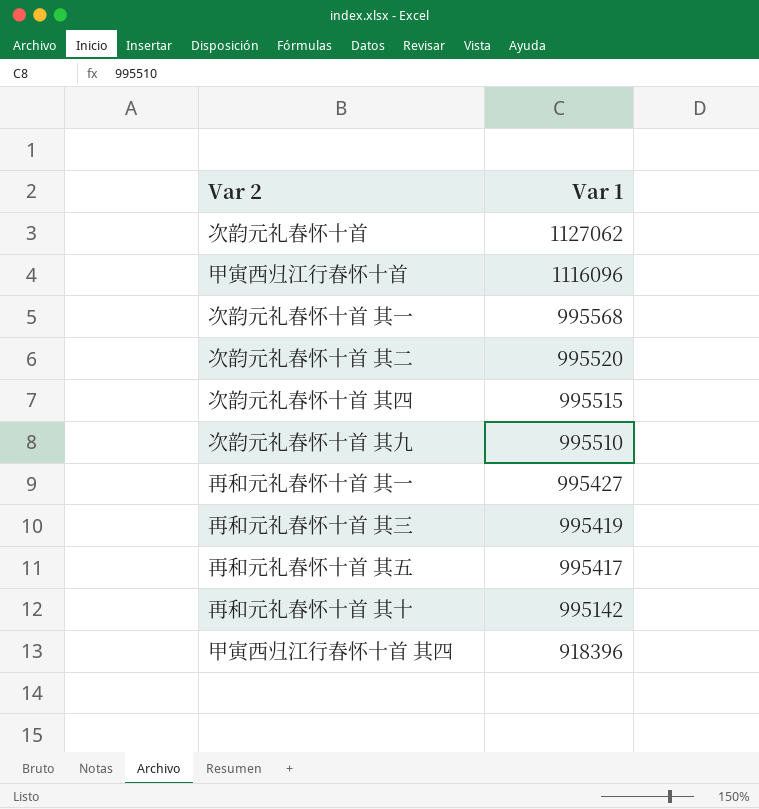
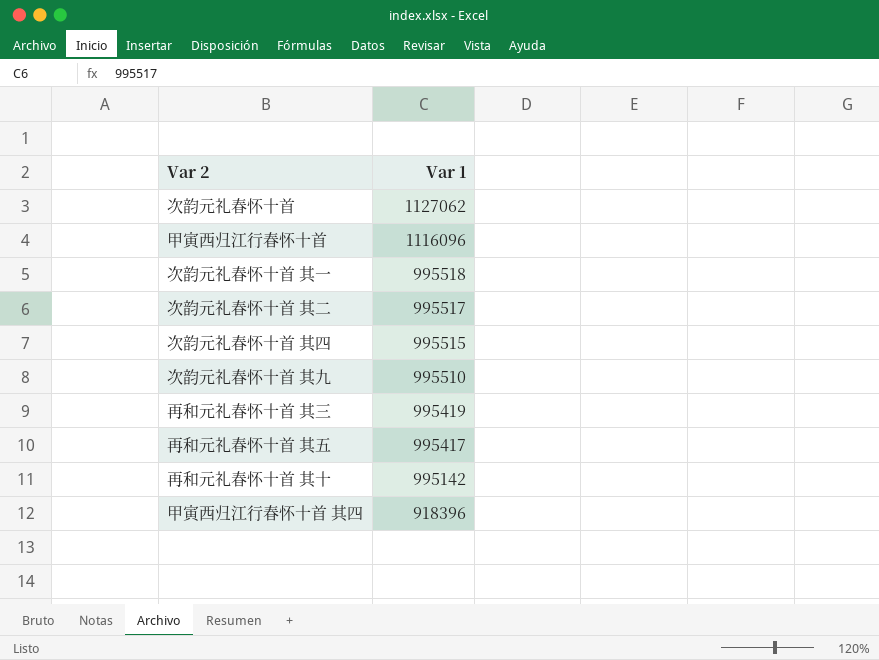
row 再和元礼春怀十首 其一: 995427 -> none
次韵元礼春怀十首 其一 | Var 1: 995568 -> 995518
次韵元礼春怀十首 其二 | Var 1: 995520 -> 995517

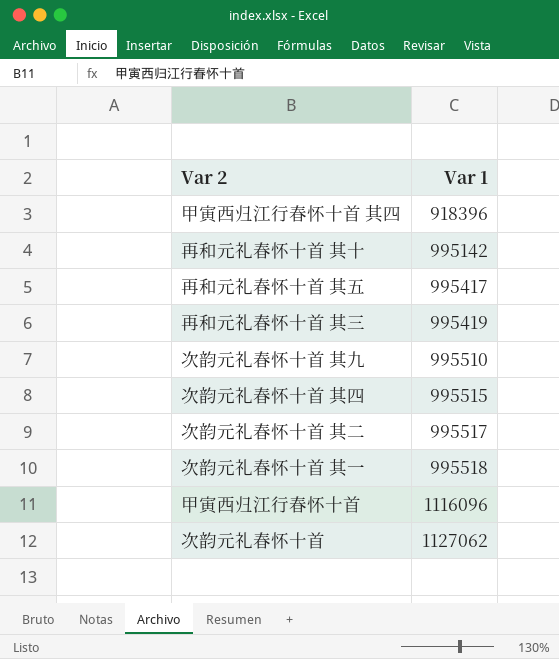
row order: Var 1 descending -> Var 1 ascending

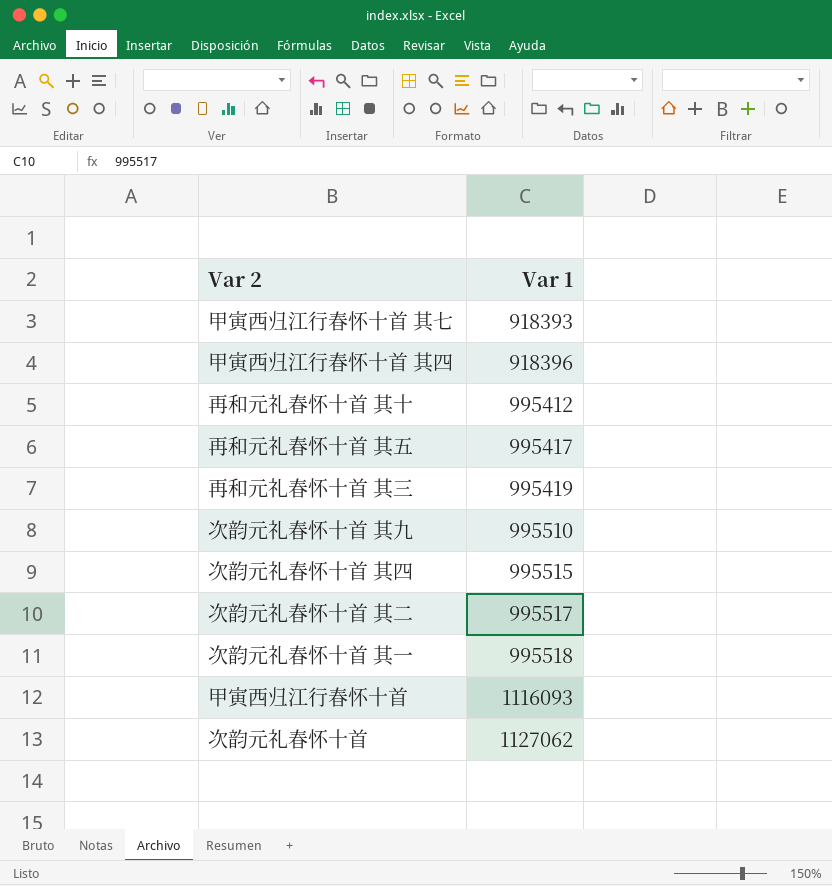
row 甲寅西归江行春怀十首 其七: none -> 918393
再和元礼春怀十首 其十 | Var 1: 995142 -> 995412
甲寅西归江行春怀十首 | Var 1: 1116096 -> 1116093

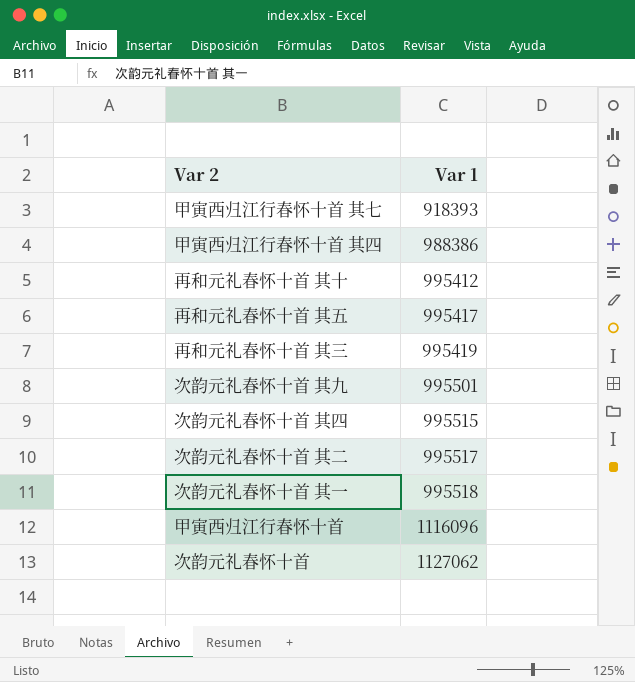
甲寅西归江行春怀十首 其四 | Var 1: 918396 -> 988386
次韵元礼春怀十首 其九 | Var 1: 995510 -> 995501
甲寅西归江行春怀十首 | Var 1: 1116093 -> 1116096

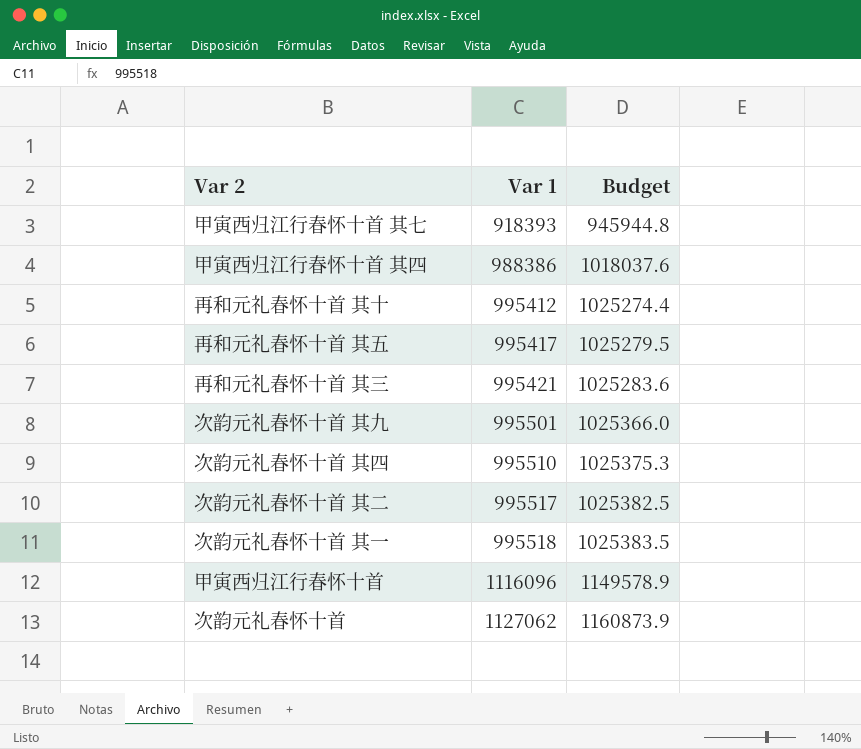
column Budget | formula: none -> [Var 1] * 1.03
再和元礼春怀十首 其三 | Var 1: 995419 -> 995421
次韵元礼春怀十首 其四 | Var 1: 995515 -> 995510

